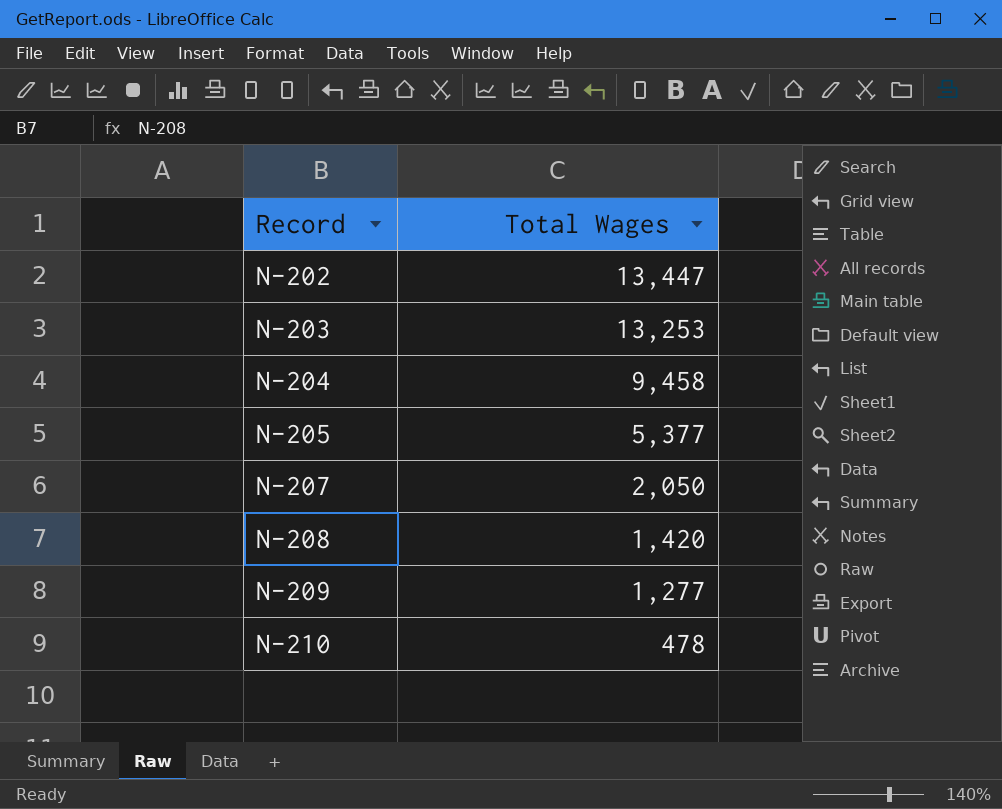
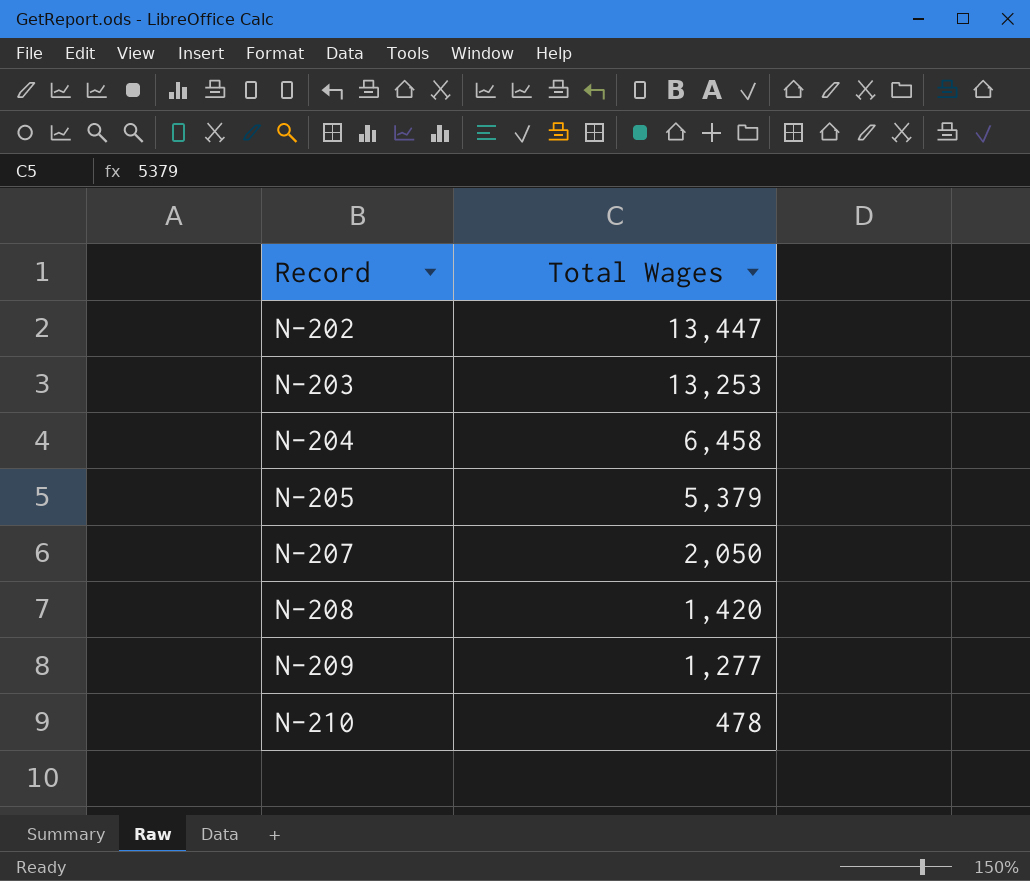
N-204 | Total Wages: 9,458 -> 6,458
N-205 | Total Wages: 5,377 -> 5,379

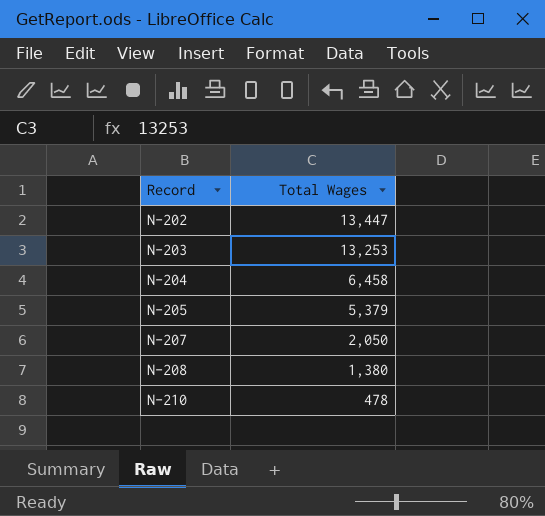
row N-209: 1,277 -> none
N-208 | Total Wages: 1,420 -> 1,380

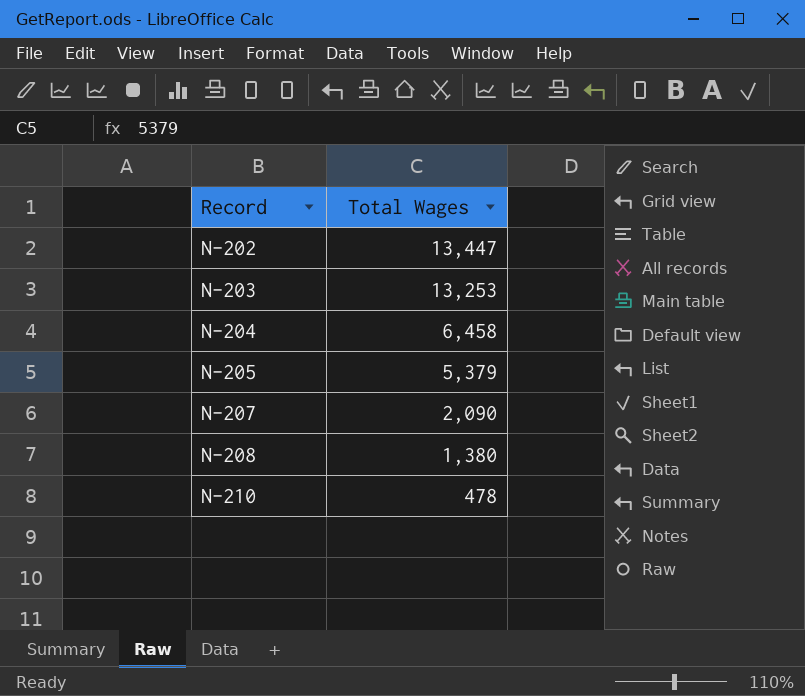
N-207 | Total Wages: 2,050 -> 2,090

